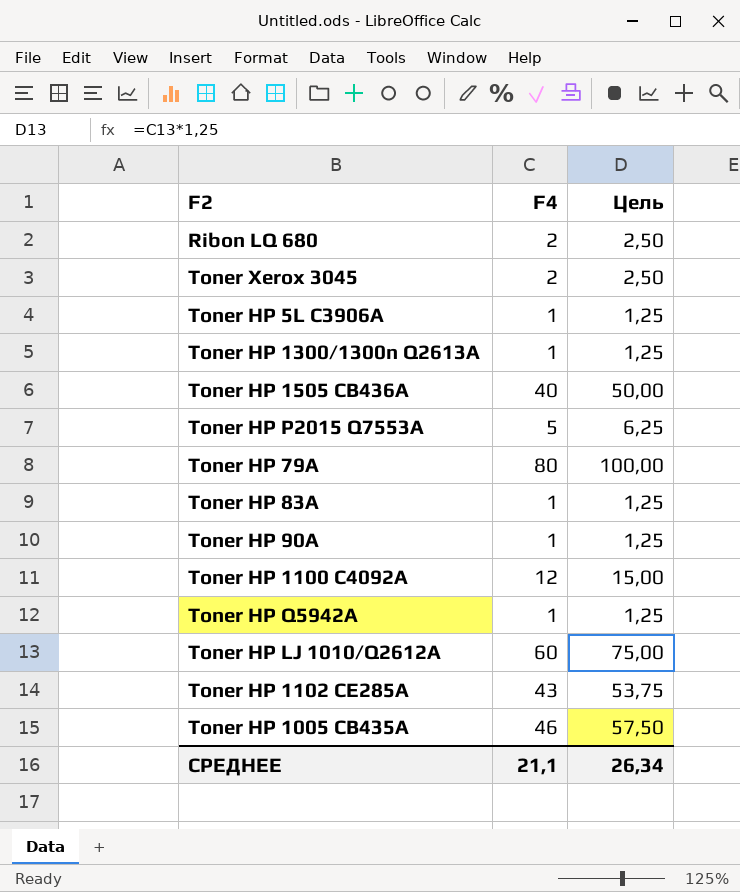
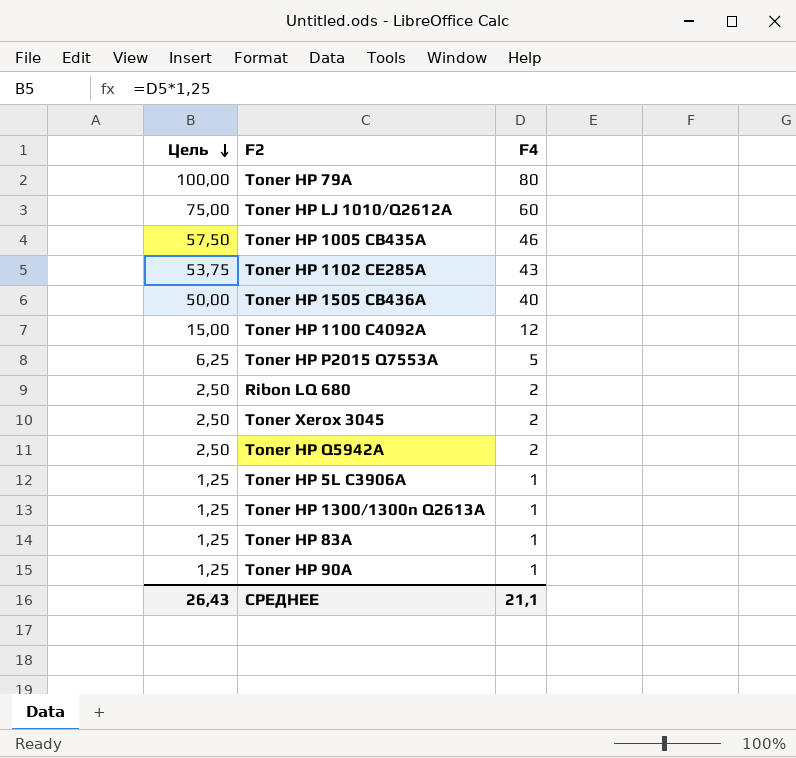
row order: none -> Цель descending
column Цель | position: 3 -> 1
Toner HP Q5942A | Цель: 1,25 -> 2,50
Toner HP Q5942A | F4: 1 -> 2
СРЕДНЕЕ | Цель: 26,34 -> 26,43

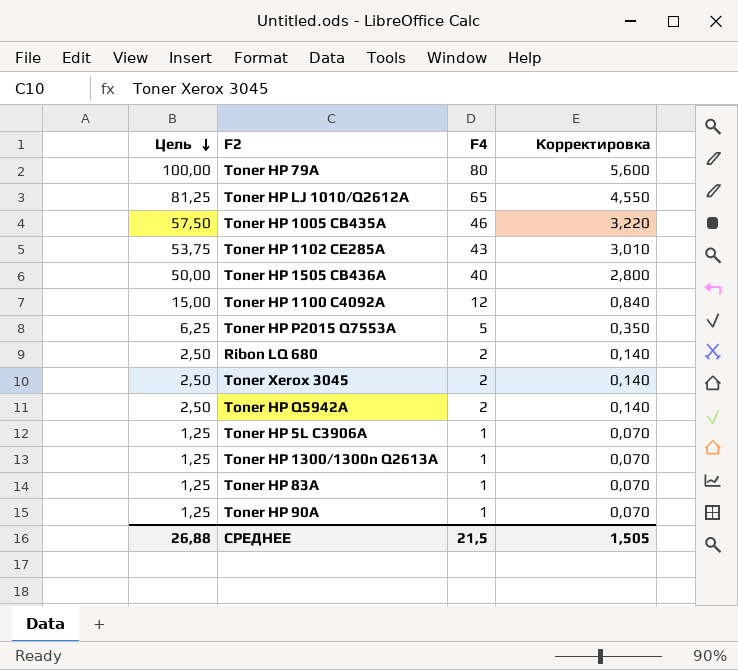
column Корректировка | formula: none -> [F4] * 0,07
Toner HP LJ 1010/Q2612A | Цель: 75,00 -> 81,25
Toner HP LJ 1010/Q2612A | F4: 60 -> 65
СРЕДНЕЕ | Цель: 26,43 -> 26,88
СРЕДНЕЕ | F4: 21,1 -> 21,5

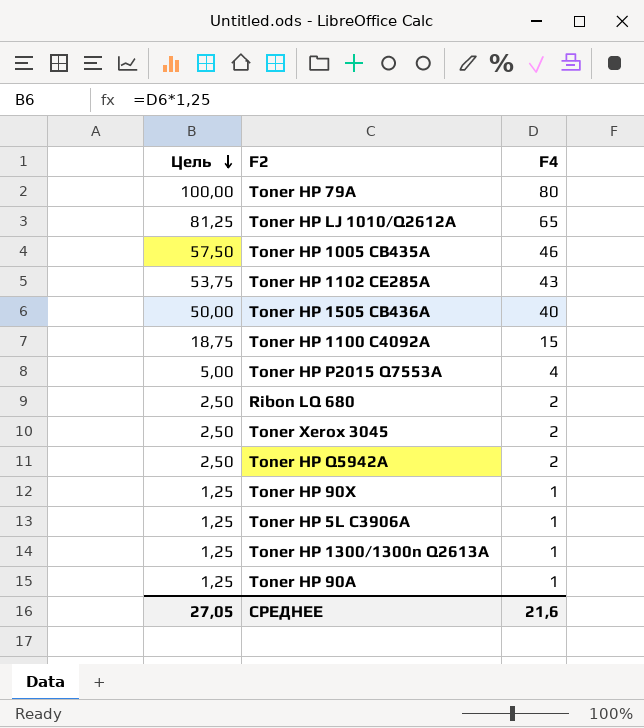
column Корректировка | formula: [F4] * 0,07 -> none
row Toner HP 83A: 1,25 | 1 | 0,070 -> none
Toner HP 1100 C4092A | Цель: 15,00 -> 18,75
Toner HP 1100 C4092A | F4: 12 -> 15
Toner HP P2015 Q7553A | Цель: 6,25 -> 5,00
Toner HP P2015 Q7553A | F4: 5 -> 4
row Toner HP 90X: none -> 1,25 | 1
СРЕДНЕЕ | Цель: 26,88 -> 27,05
СРЕДНЕЕ | F4: 21,5 -> 21,6

